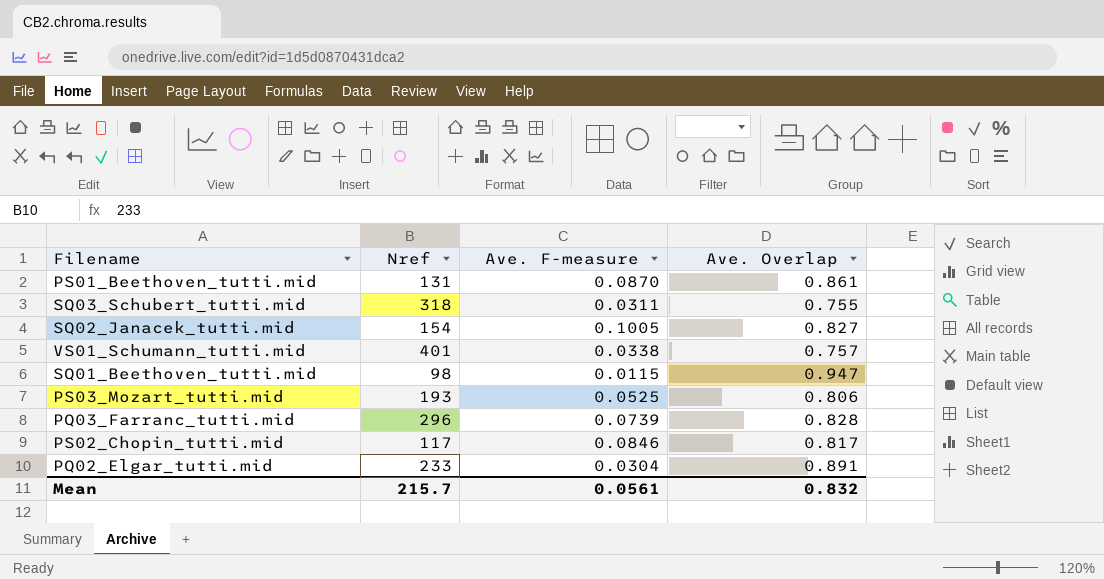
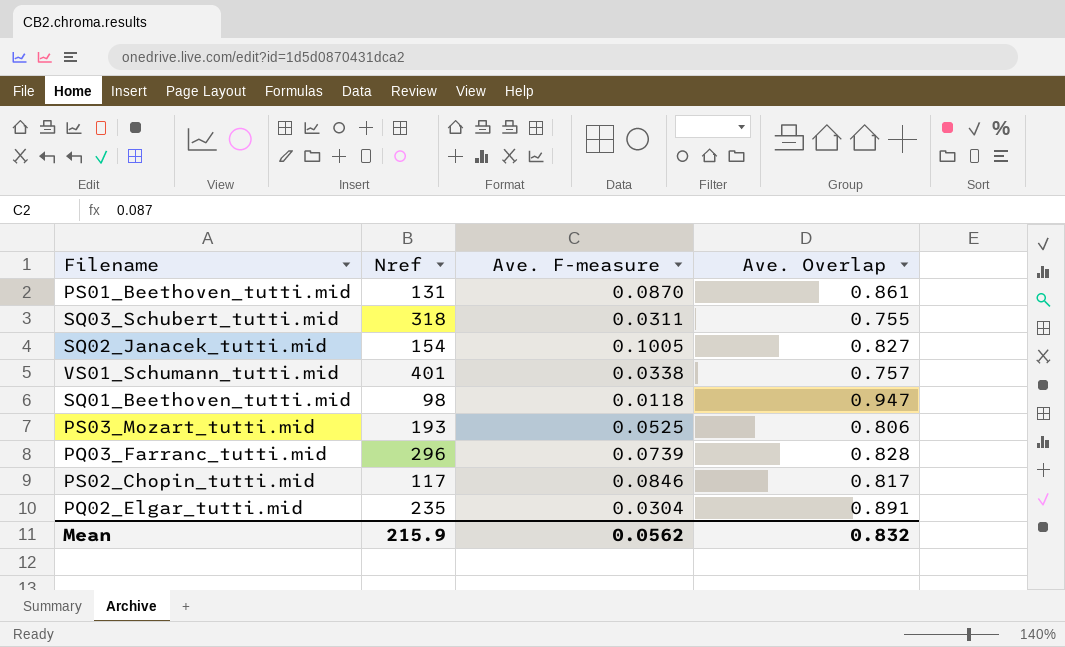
SQ01_Beethoven_tutti.mid | Ave. F-measure: 0.0115 -> 0.0118
PQ02_Elgar_tutti.mid | Nref: 233 -> 235
Mean | Nref: 215.7 -> 215.9
Mean | Ave. F-measure: 0.0561 -> 0.0562

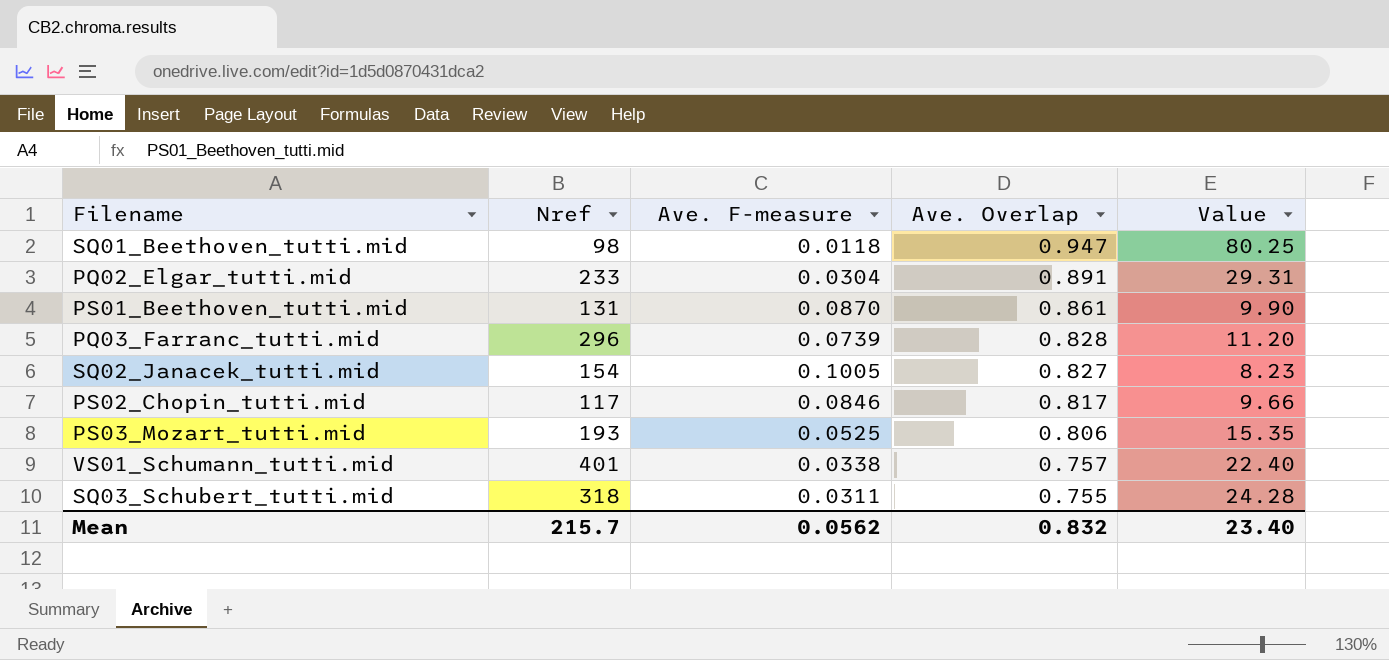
row order: none -> Ave. Overlap descending
column Value | formula: none -> [Ave. Overlap] / [Ave. F-measure]
PQ02_Elgar_tutti.mid | Nref: 235 -> 233
Mean | Nref: 215.9 -> 215.7

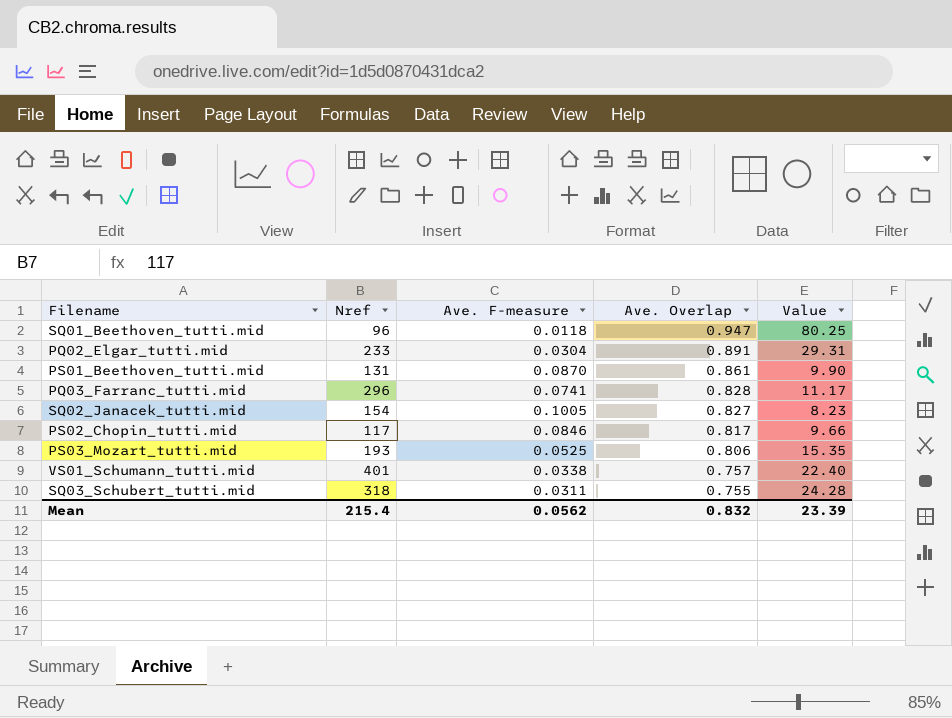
SQ01_Beethoven_tutti.mid | Nref: 98 -> 96
PQ03_Farranc_tutti.mid | Ave. F-measure: 0.0739 -> 0.0741
PQ03_Farranc_tutti.mid | Value: 11.20 -> 11.17
Mean | Nref: 215.7 -> 215.4
Mean | Value: 23.40 -> 23.39

